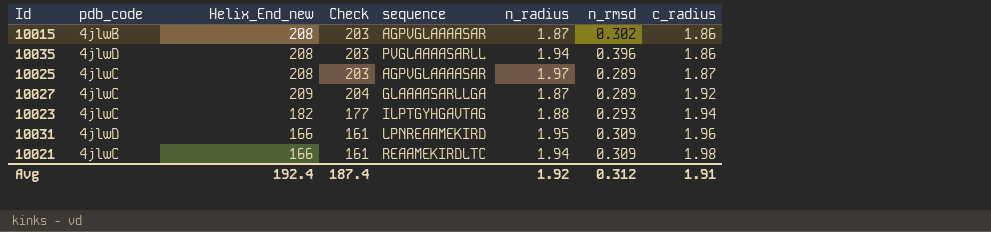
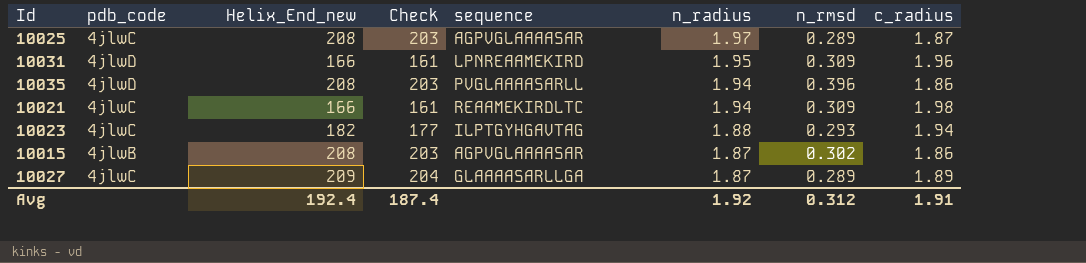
row order: c_radius ascending -> n_radius descending
10027 | c_radius: 1.92 -> 1.89

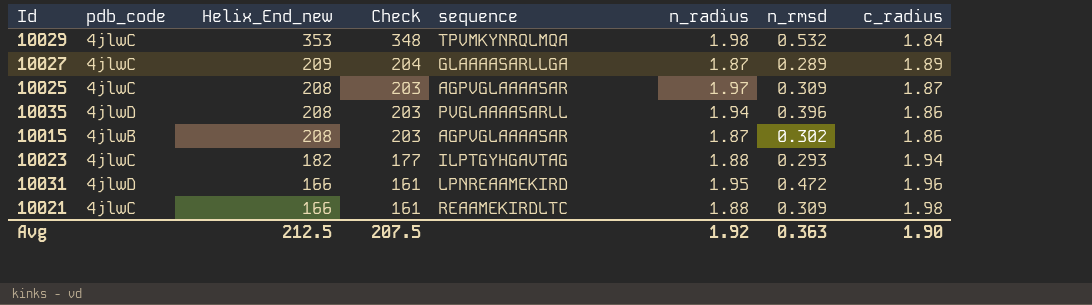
row order: n_radius descending -> Helix_End_new descending
row 10029: none -> 4jlwC | 353 | 348 | TPVMKYNRQLMQA | 1.98 | 0.532 | 1.84
10025 | n_rmsd: 0.289 -> 0.309
10031 | n_rmsd: 0.309 -> 0.472
10021 | n_radius: 1.94 -> 1.88
Avg | Helix_End_new: 192.4 -> 212.5
Avg | Check: 187.4 -> 207.5
Avg | n_rmsd: 0.312 -> 0.363
Avg | c_radius: 1.91 -> 1.90

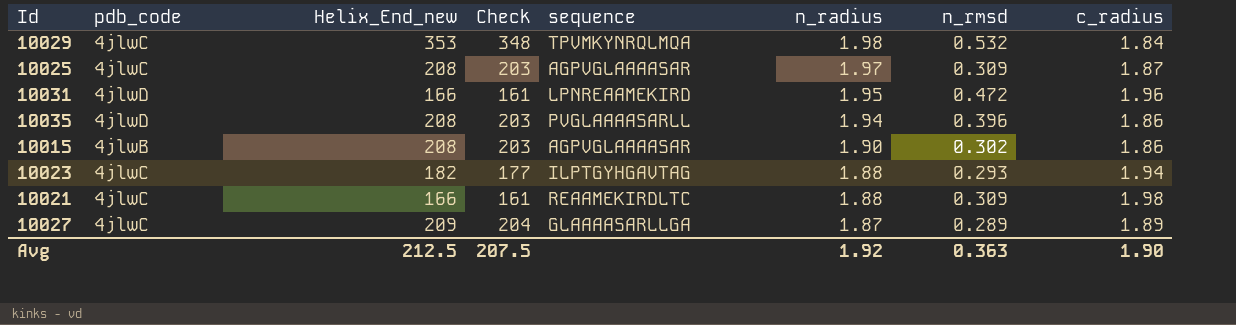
row order: Helix_End_new descending -> n_radius descending
10015 | n_radius: 1.87 -> 1.90

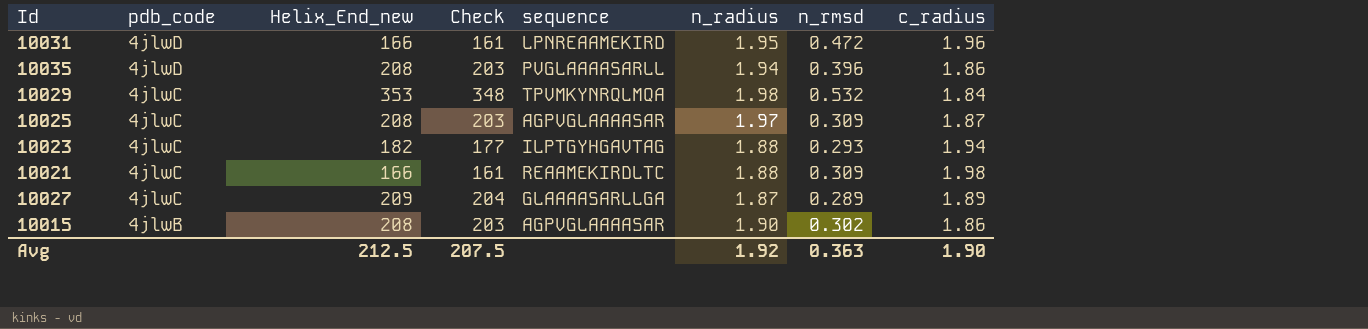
row order: n_radius descending -> pdb_code descending

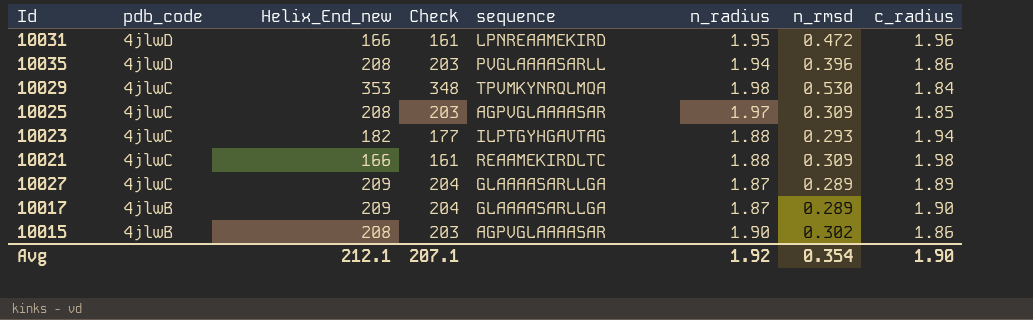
10029 | n_rmsd: 0.532 -> 0.530
10025 | c_radius: 1.87 -> 1.85
row 10017: none -> 4jlwB | 209 | 204 | GLAAAASARLLGA | 1.87 | 0.289 | 1.90
Avg | Helix_End_new: 212.5 -> 212.1
Avg | Check: 207.5 -> 207.1
Avg | n_rmsd: 0.363 -> 0.354

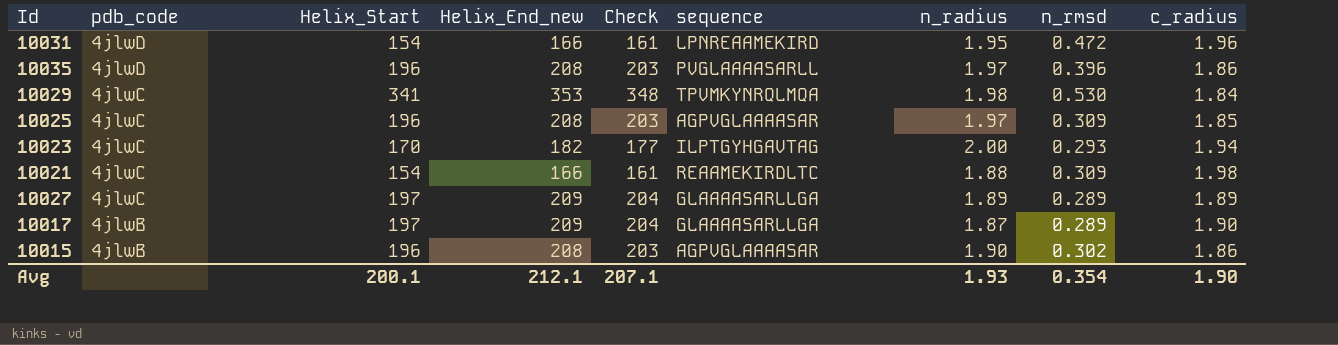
column Helix_Start | position: none -> 3
10035 | n_radius: 1.94 -> 1.97
10023 | n_radius: 1.88 -> 2.00
10027 | n_radius: 1.87 -> 1.89
Avg | n_radius: 1.92 -> 1.93

